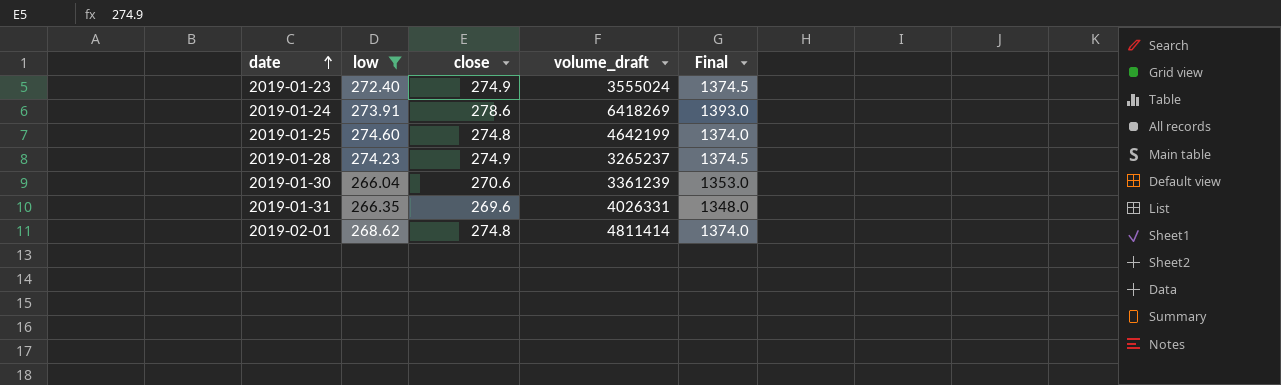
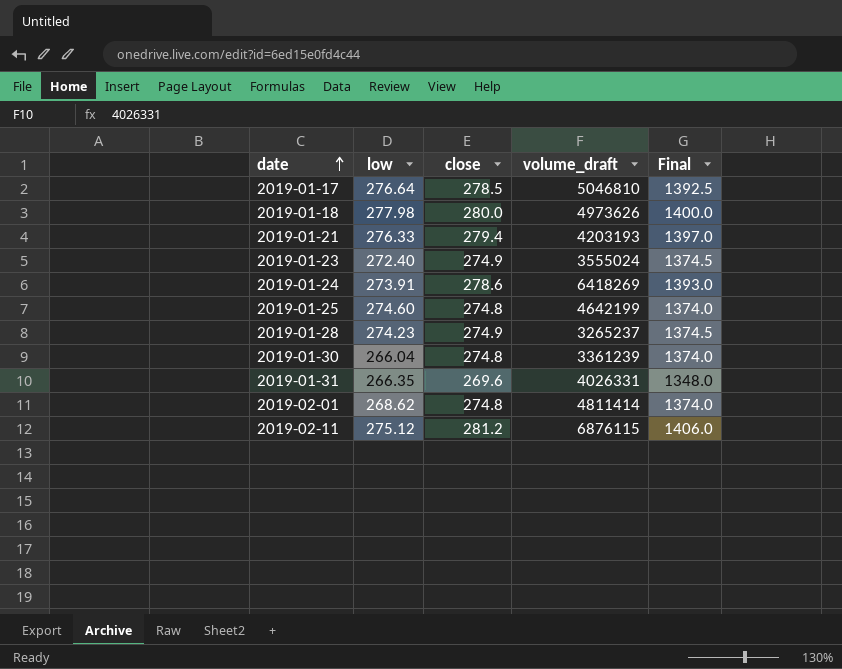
filter: low <= 274.60 -> none
2019-01-30 | close: 270.6 -> 274.8
2019-01-30 | Final: 1353.0 -> 1374.0

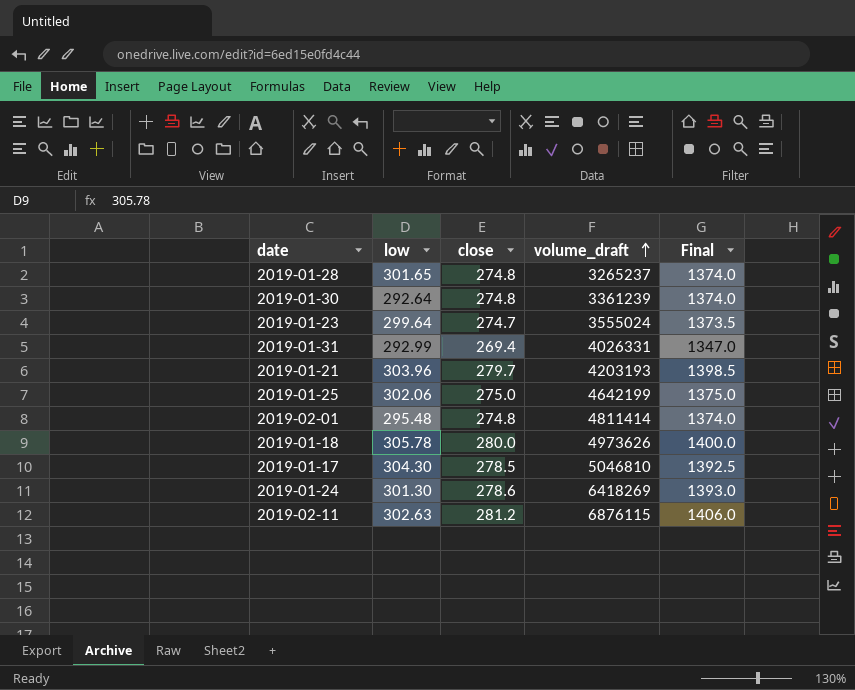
row order: date ascending -> volume_draft ascending
2019-01-28 | low: 274.23 -> 301.65
2019-01-28 | close: 274.9 -> 274.8
2019-01-28 | Final: 1374.5 -> 1374.0
2019-01-30 | low: 266.04 -> 292.64
2019-01-23 | low: 272.40 -> 299.64
2019-01-23 | close: 274.9 -> 274.7
2019-01-23 | Final: 1374.5 -> 1373.5
2019-01-31 | low: 266.35 -> 292.99
2019-01-31 | close: 269.6 -> 269.4
2019-01-31 | Final: 1348.0 -> 1347.0
2019-01-21 | low: 276.33 -> 303.96
2019-01-21 | close: 279.4 -> 279.7
2019-01-21 | Final: 1397.0 -> 1398.5
2019-01-25 | low: 274.60 -> 302.06
2019-01-25 | close: 274.8 -> 275.0
2019-01-25 | Final: 1374.0 -> 1375.0
2019-02-01 | low: 268.62 -> 295.48
2019-01-18 | low: 277.98 -> 305.78
2019-01-17 | low: 276.64 -> 304.30
2019-01-24 | low: 273.91 -> 301.30
2019-02-11 | low: 275.12 -> 302.63

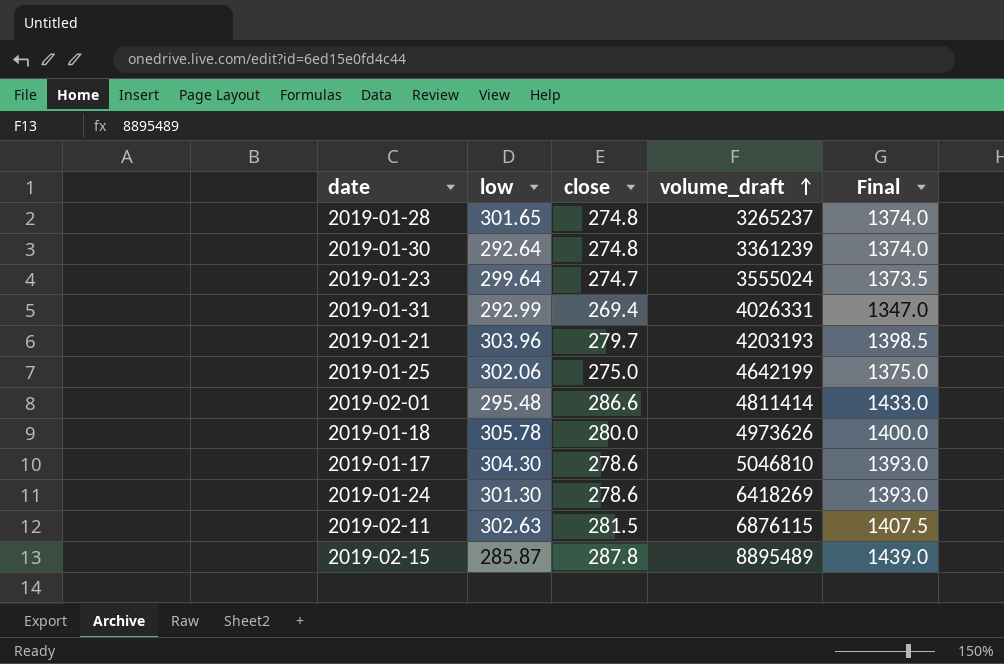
2019-02-01 | close: 274.8 -> 286.6
2019-02-01 | Final: 1374.0 -> 1433.0
2019-01-17 | close: 278.5 -> 278.6
2019-01-17 | Final: 1392.5 -> 1393.0
2019-02-11 | close: 281.2 -> 281.5
2019-02-11 | Final: 1406.0 -> 1407.5
row 2019-02-15: none -> 285.87 | 287.8 | 8895489 | 1439.0

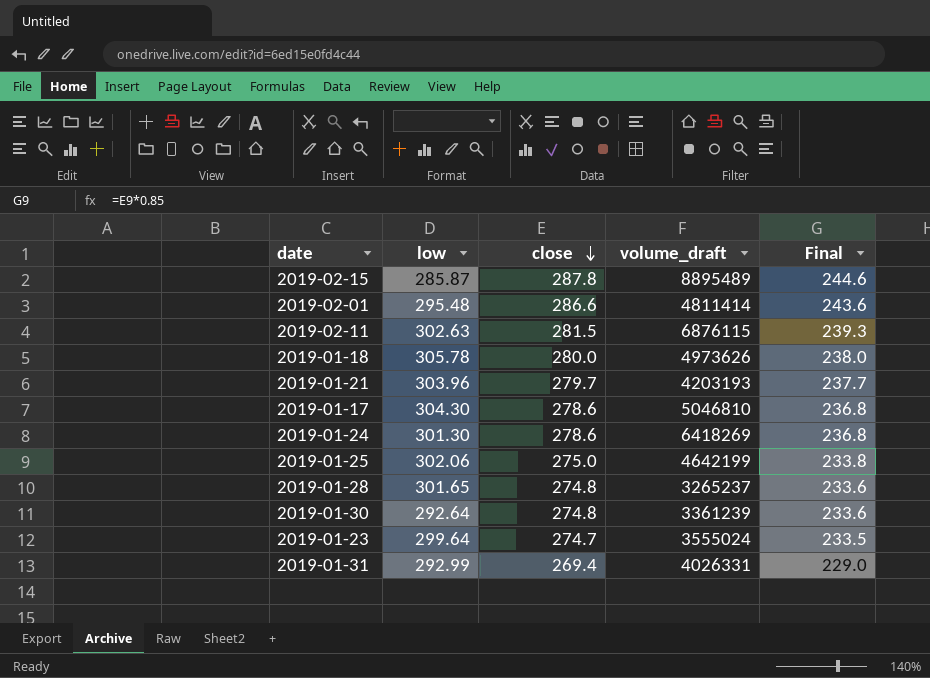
row order: volume_draft ascending -> close descending
column Final | formula: [close] * 5 -> [close] * 0.85

